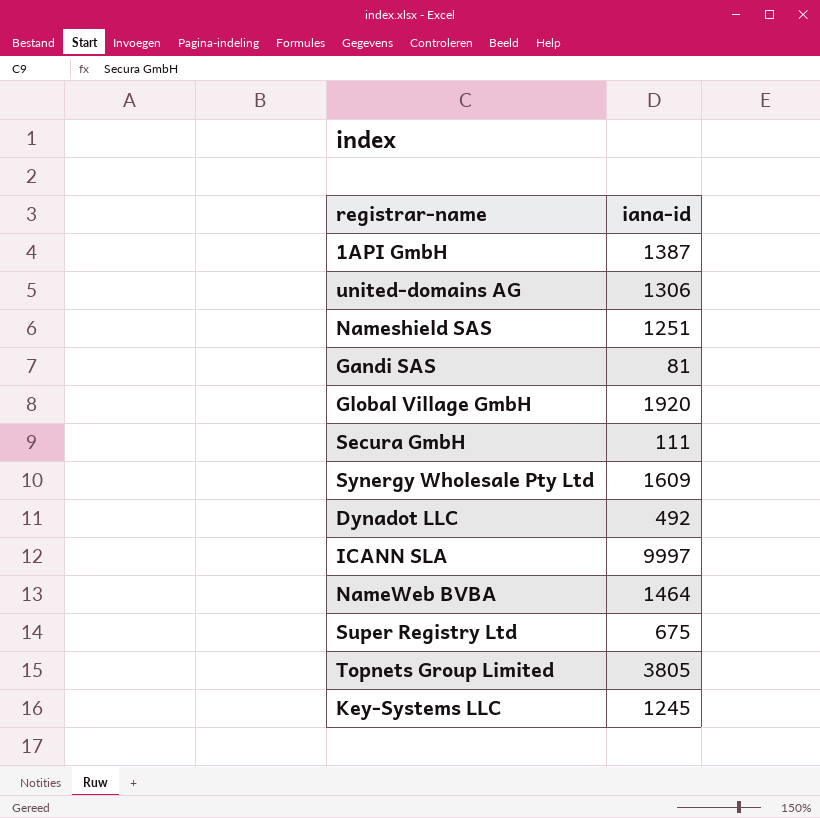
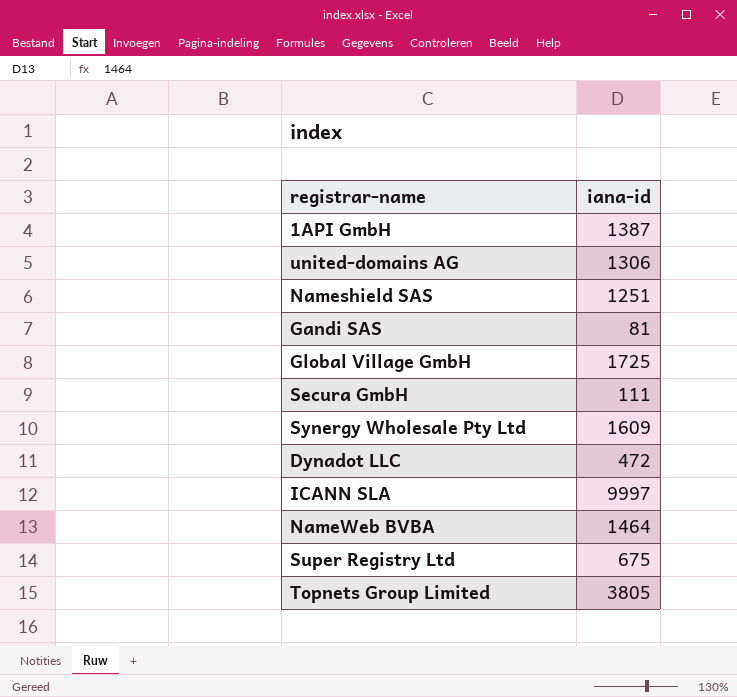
row Key-Systems LLC: 1245 -> none
Global Village GmbH | iana-id: 1920 -> 1725
Dynadot LLC | iana-id: 492 -> 472

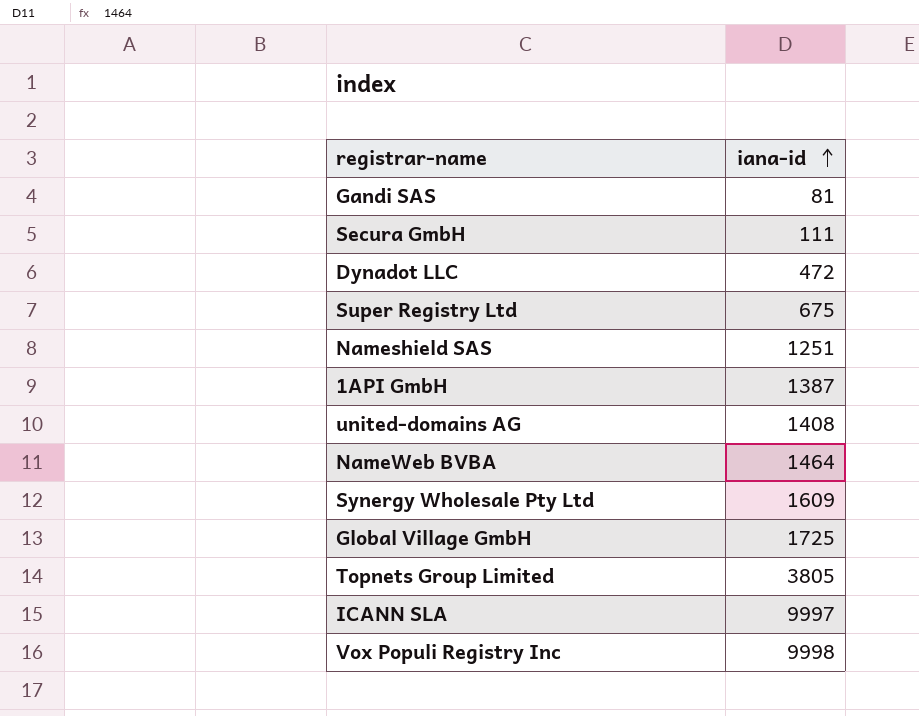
row order: none -> iana-id ascending
united-domains AG | iana-id: 1306 -> 1408
row Vox Populi Registry Inc: none -> 9998

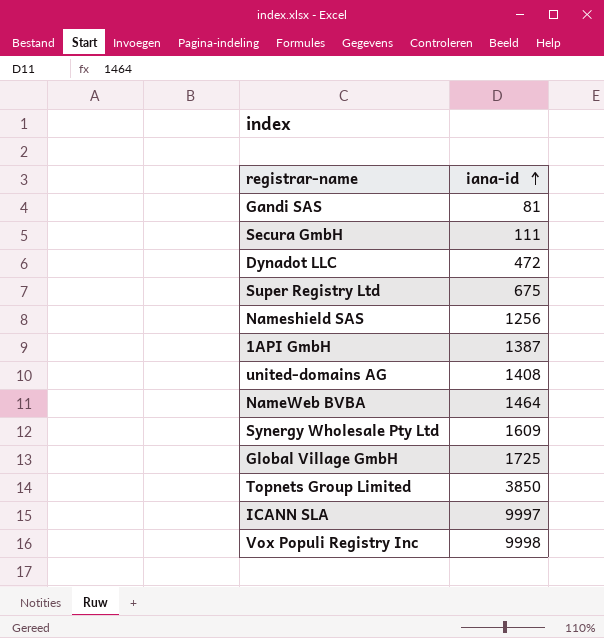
Nameshield SAS | iana-id: 1251 -> 1256
Topnets Group Limited | iana-id: 3805 -> 3850

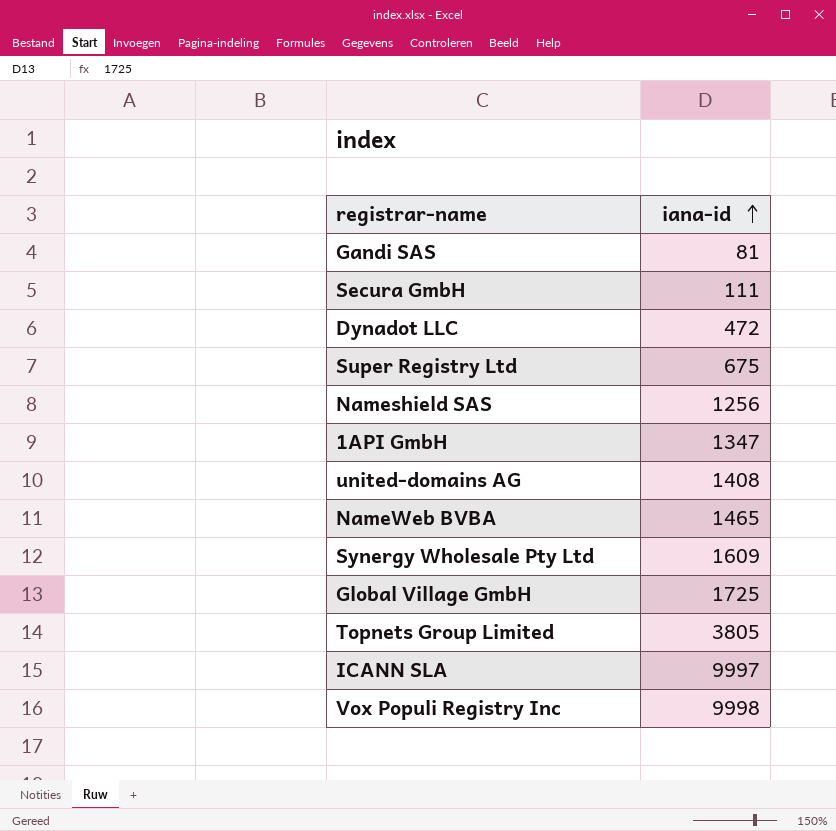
1API GmbH | iana-id: 1387 -> 1347
NameWeb BVBA | iana-id: 1464 -> 1465
Topnets Group Limited | iana-id: 3850 -> 3805

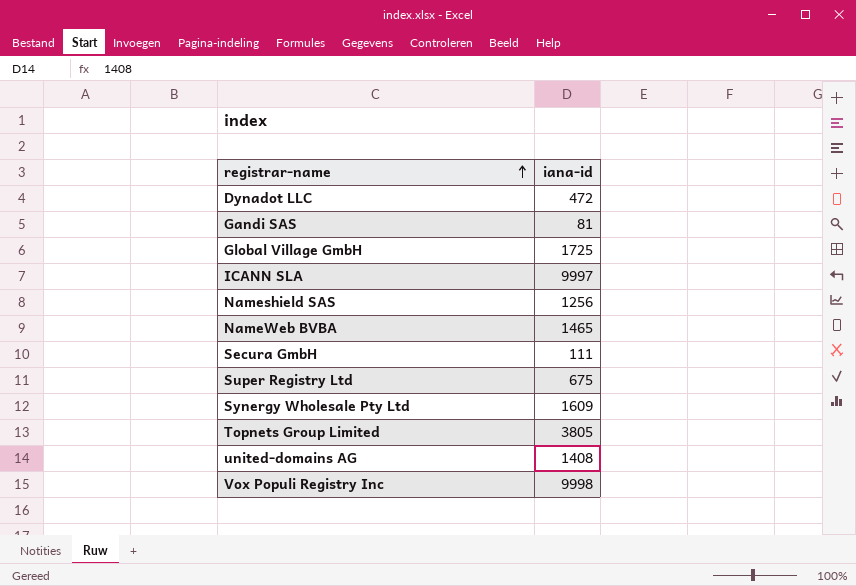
row order: iana-id ascending -> registrar-name ascending
row 1API GmbH: 1347 -> none

